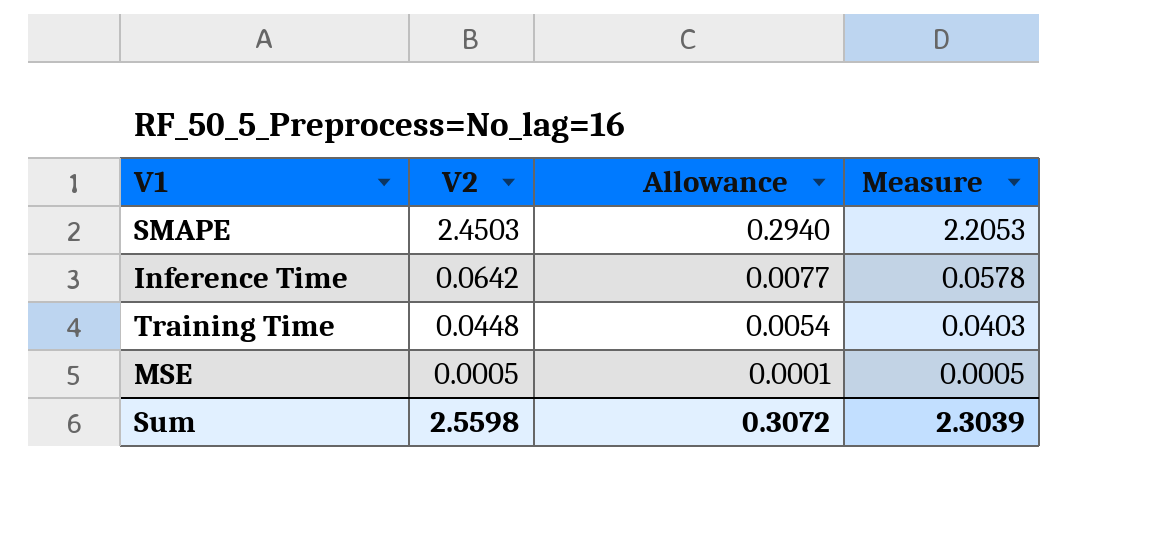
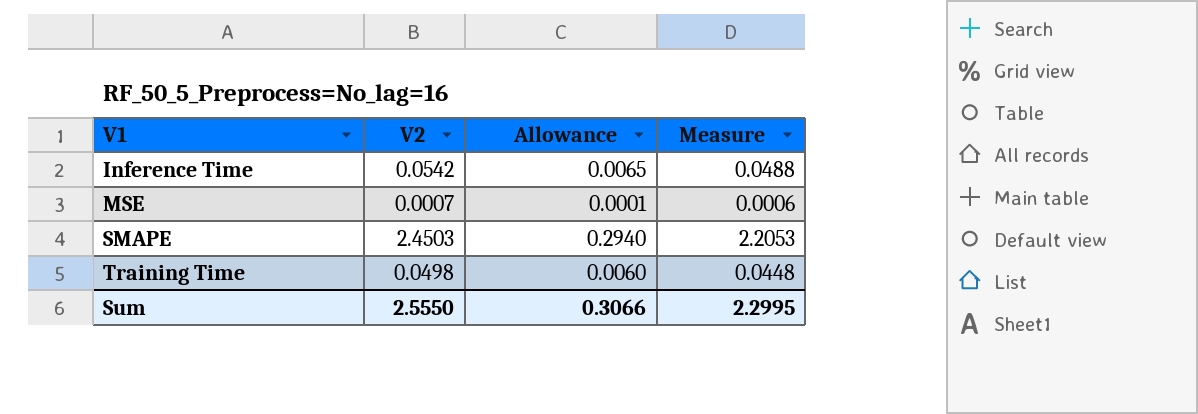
row order: V2 descending -> V1 ascending
Inference Time | V2: 0.0642 -> 0.0542
Inference Time | Allowance: 0.0077 -> 0.0065
Inference Time | Measure: 0.0578 -> 0.0488
MSE | V2: 0.0005 -> 0.0007
MSE | Measure: 0.0005 -> 0.0006
Training Time | V2: 0.0448 -> 0.0498
Training Time | Allowance: 0.0054 -> 0.0060
Training Time | Measure: 0.0403 -> 0.0448
Sum | V2: 2.5598 -> 2.5550
Sum | Allowance: 0.3072 -> 0.3066
Sum | Measure: 2.3039 -> 2.2995

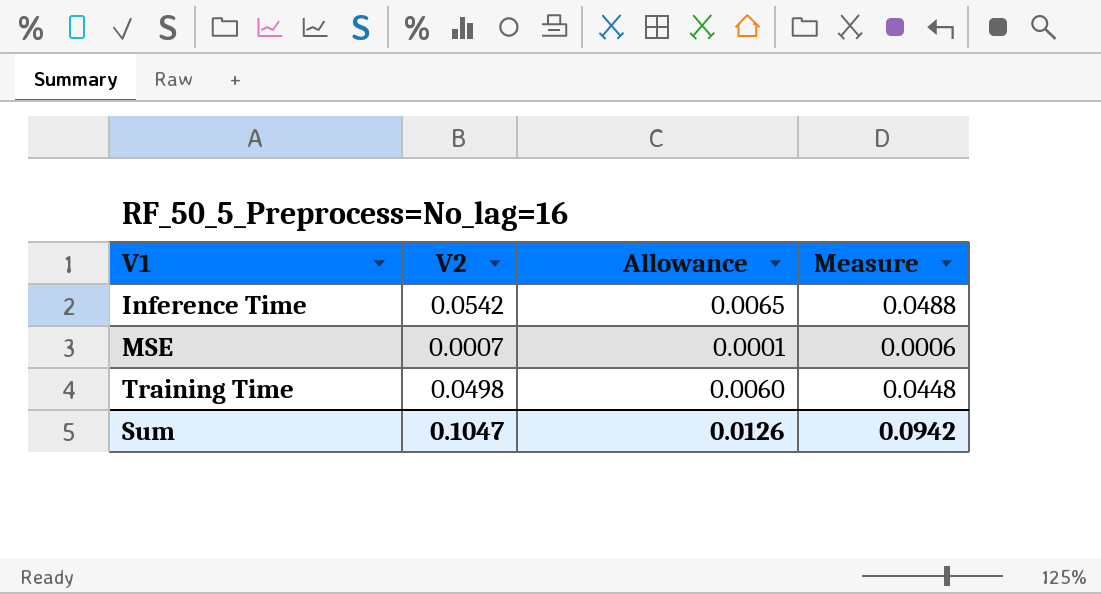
row SMAPE: 2.4503 | 0.2940 | 2.2053 -> none
Sum | V2: 2.5550 -> 0.1047
Sum | Allowance: 0.3066 -> 0.0126
Sum | Measure: 2.2995 -> 0.0942

